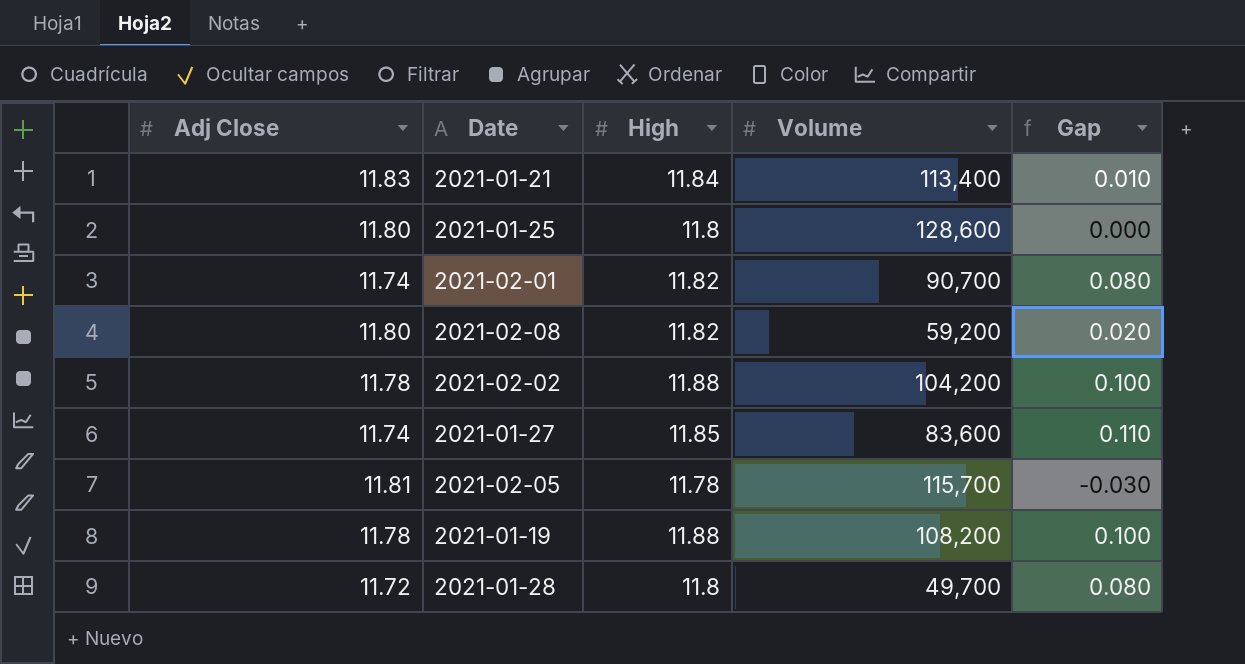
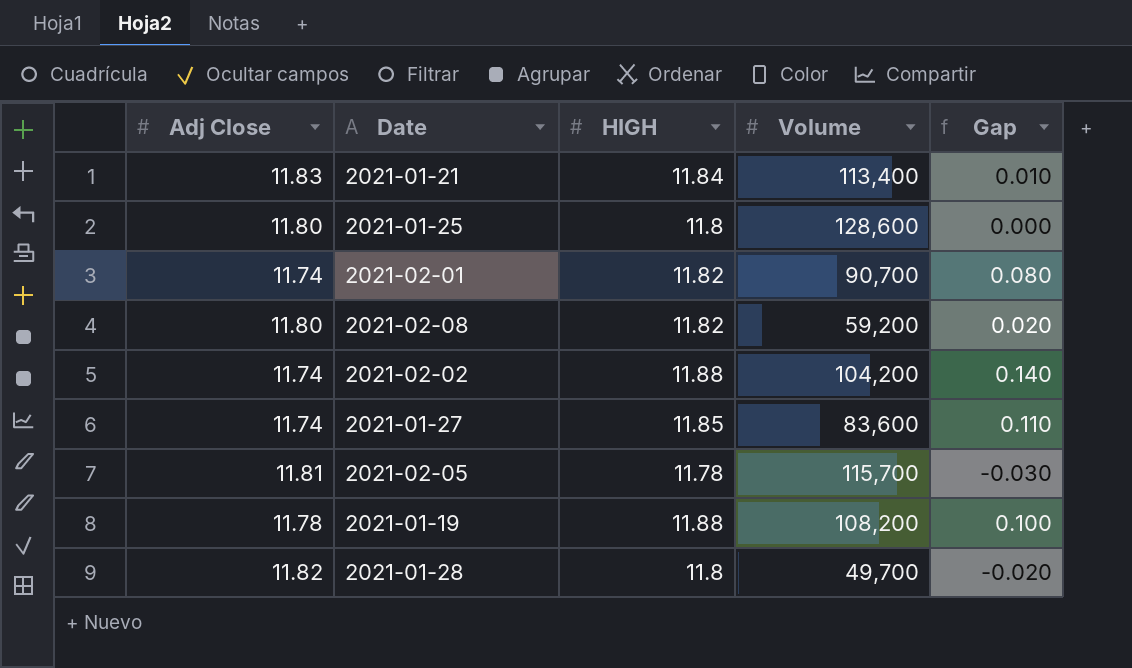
column name: High -> HIGH
2021-02-02 | Adj Close: 11.78 -> 11.74
2021-02-02 | Gap: 0.100 -> 0.140
2021-01-28 | Adj Close: 11.72 -> 11.82
2021-01-28 | Gap: 0.080 -> -0.020

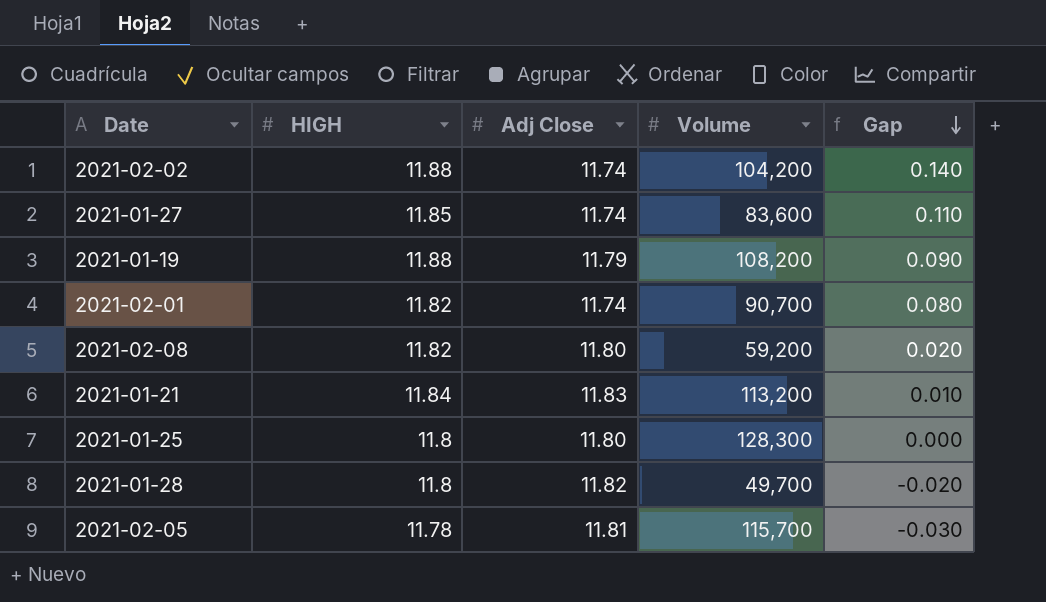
row order: none -> Gap descending
column Adj Close | position: 1 -> 3
2021-01-19 | Adj Close: 11.78 -> 11.79
2021-01-19 | Gap: 0.100 -> 0.090
2021-01-21 | Volume: 113,400 -> 113,200
2021-01-25 | Volume: 128,600 -> 128,300

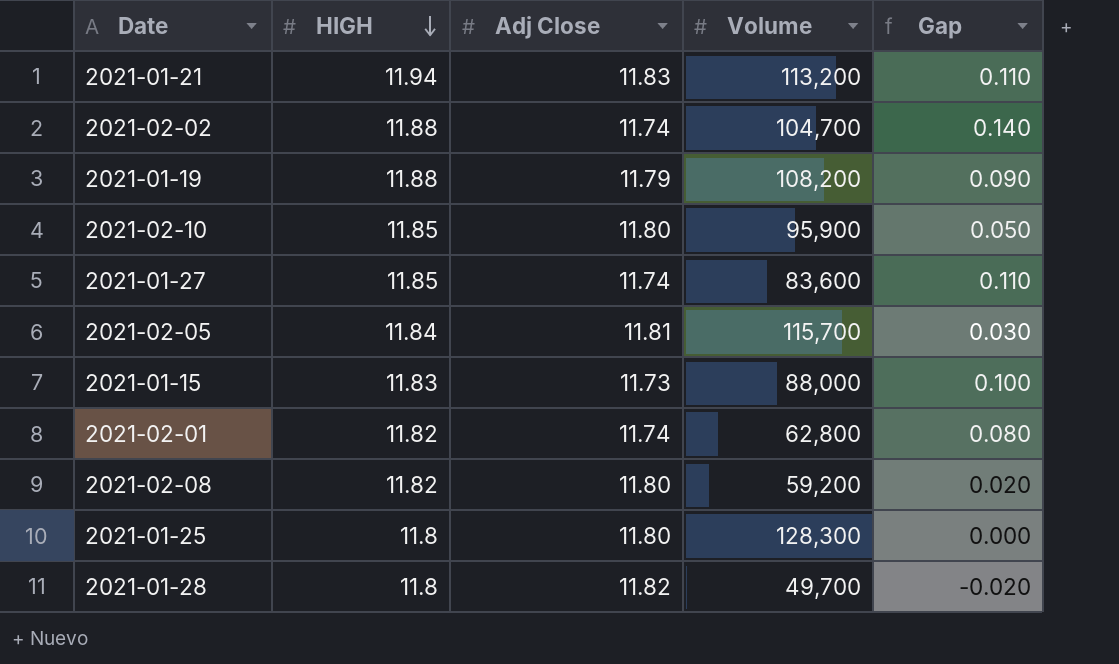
row order: Gap descending -> HIGH descending
2021-01-21 | HIGH: 11.84 -> 11.94
2021-01-21 | Gap: 0.010 -> 0.110
2021-02-02 | Volume: 104,200 -> 104,700
row 2021-02-10: none -> 11.85 | 11.80 | 95,900 | 0.050
2021-02-05 | HIGH: 11.78 -> 11.84
2021-02-05 | Gap: -0.030 -> 0.030
row 2021-01-15: none -> 11.83 | 11.73 | 88,000 | 0.100
2021-02-01 | Volume: 90,700 -> 62,800

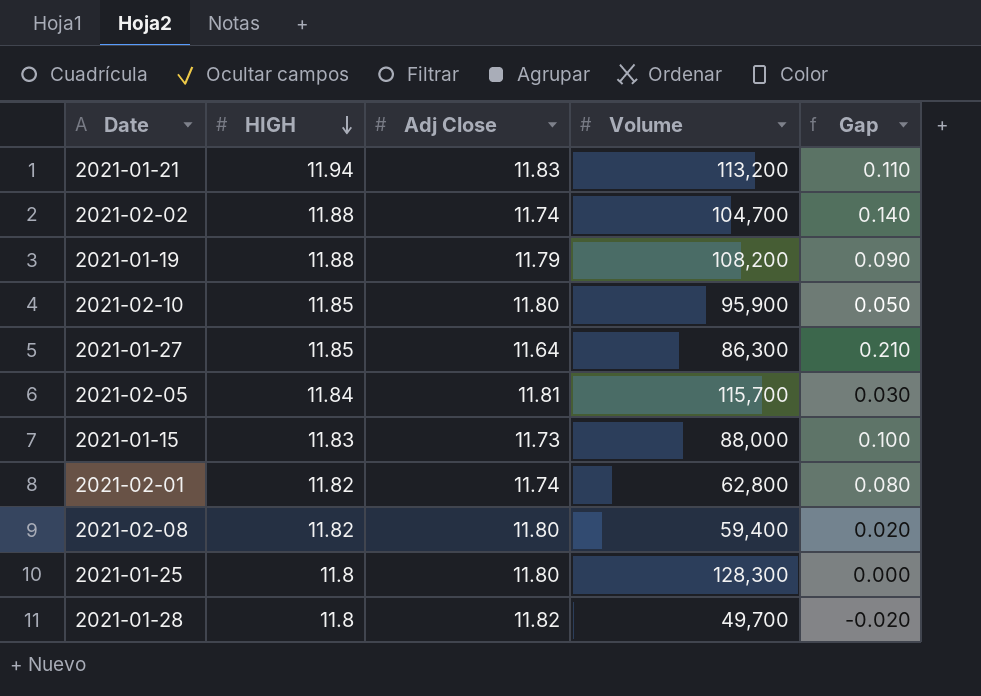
2021-01-27 | Adj Close: 11.74 -> 11.64
2021-01-27 | Volume: 83,600 -> 86,300
2021-01-27 | Gap: 0.110 -> 0.210
2021-02-08 | Volume: 59,200 -> 59,400

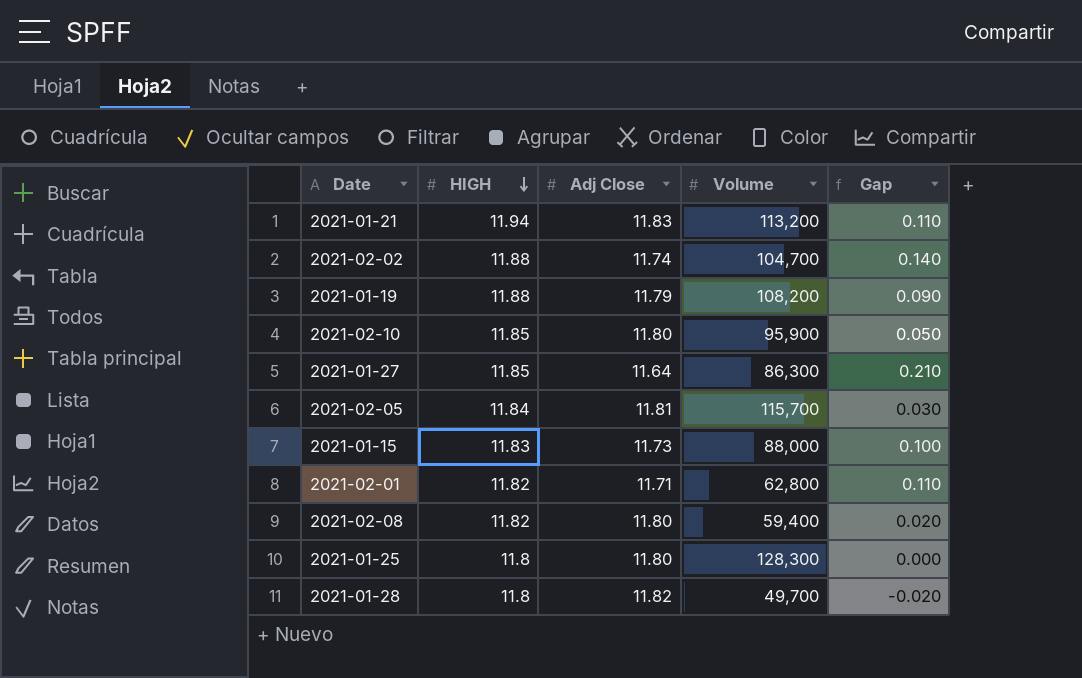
2021-02-01 | Adj Close: 11.74 -> 11.71
2021-02-01 | Gap: 0.080 -> 0.110

